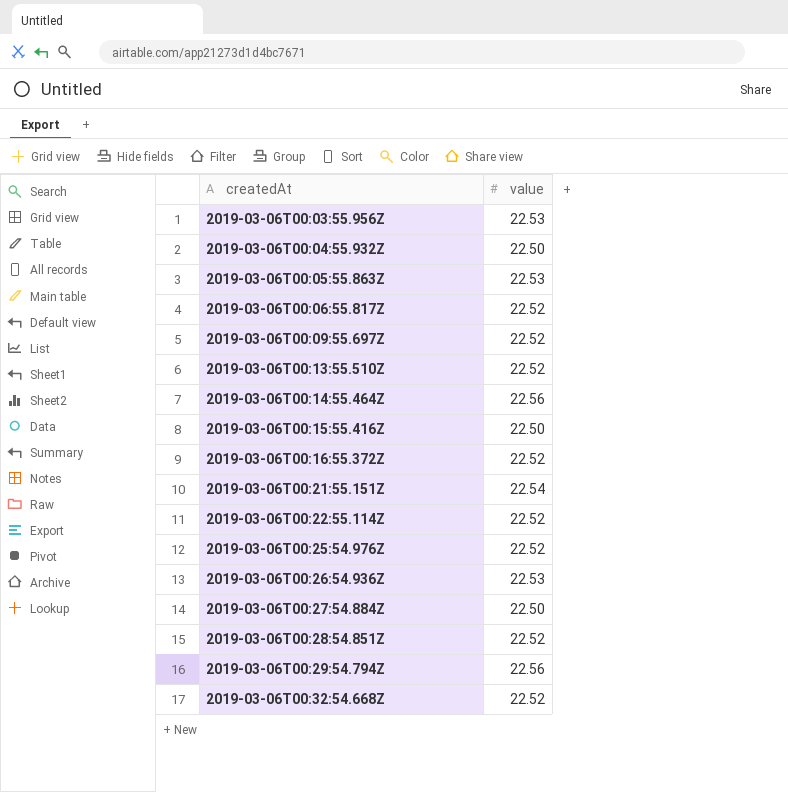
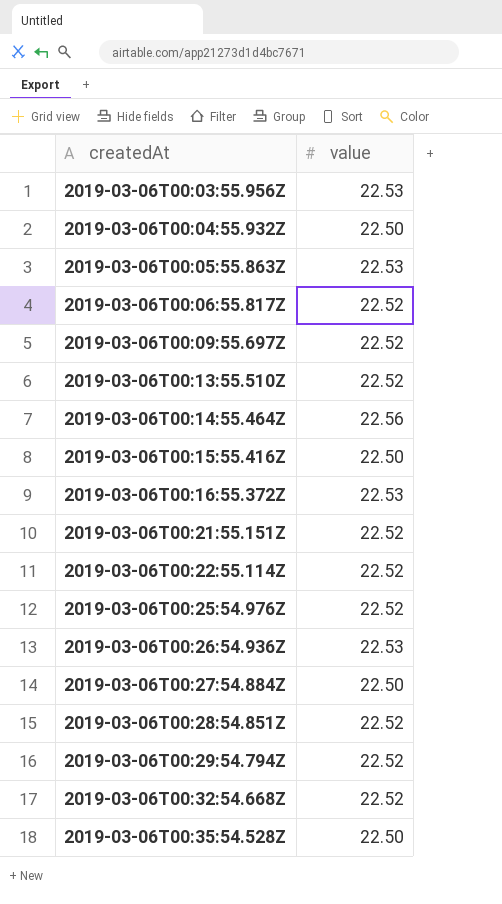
2019-03-06T00:16:55.372Z | value: 22.52 -> 22.53
2019-03-06T00:21:55.151Z | value: 22.54 -> 22.52
2019-03-06T00:29:54.794Z | value: 22.56 -> 22.52
row 2019-03-06T00:35:54.528Z: none -> 22.50

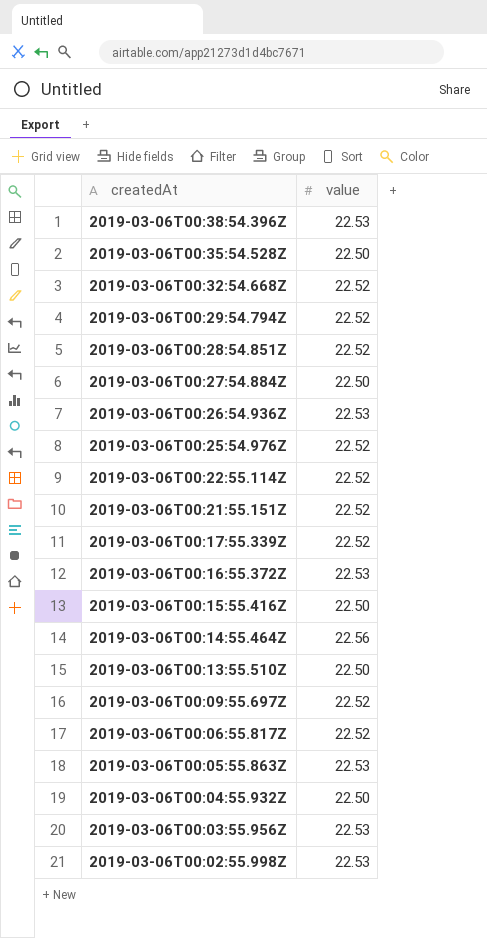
row order: createdAt ascending -> createdAt descending
row 2019-03-06T00:38:54.396Z: none -> 22.53
row 2019-03-06T00:17:55.339Z: none -> 22.52
2019-03-06T00:13:55.510Z | value: 22.52 -> 22.50
row 2019-03-06T00:02:55.998Z: none -> 22.53

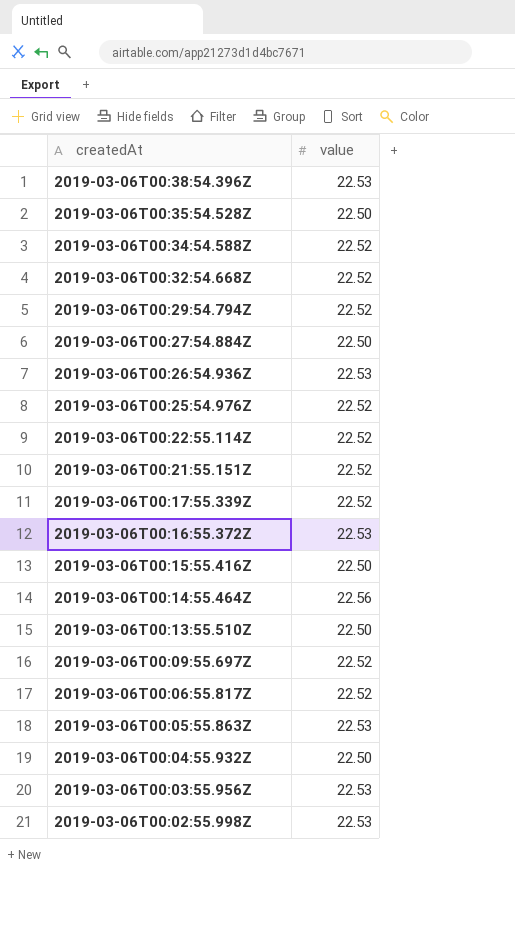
row 2019-03-06T00:28:54.851Z: 22.52 -> none
row 2019-03-06T00:34:54.588Z: none -> 22.52

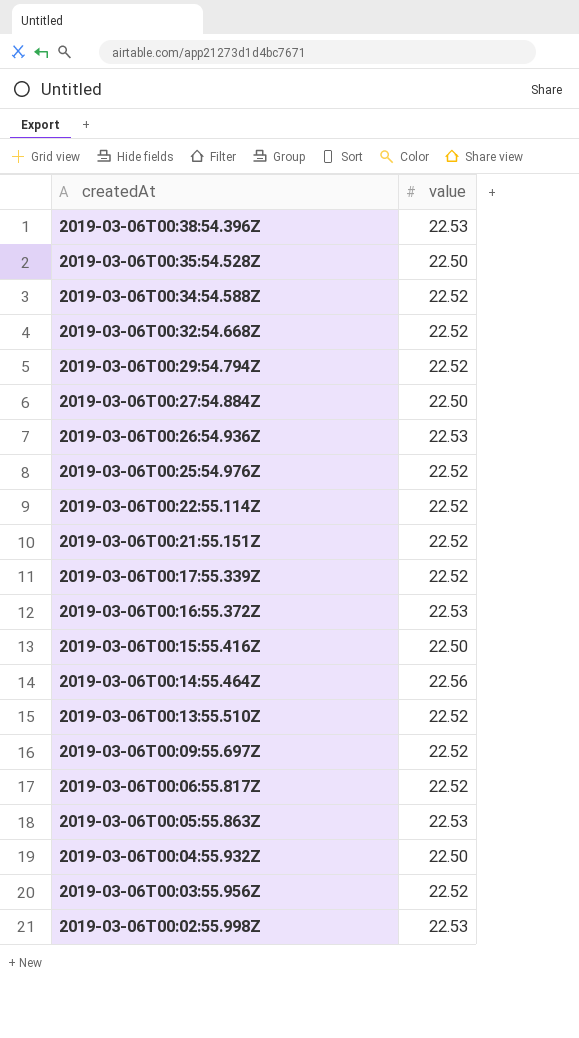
2019-03-06T00:13:55.510Z | value: 22.50 -> 22.52
2019-03-06T00:03:55.956Z | value: 22.53 -> 22.52

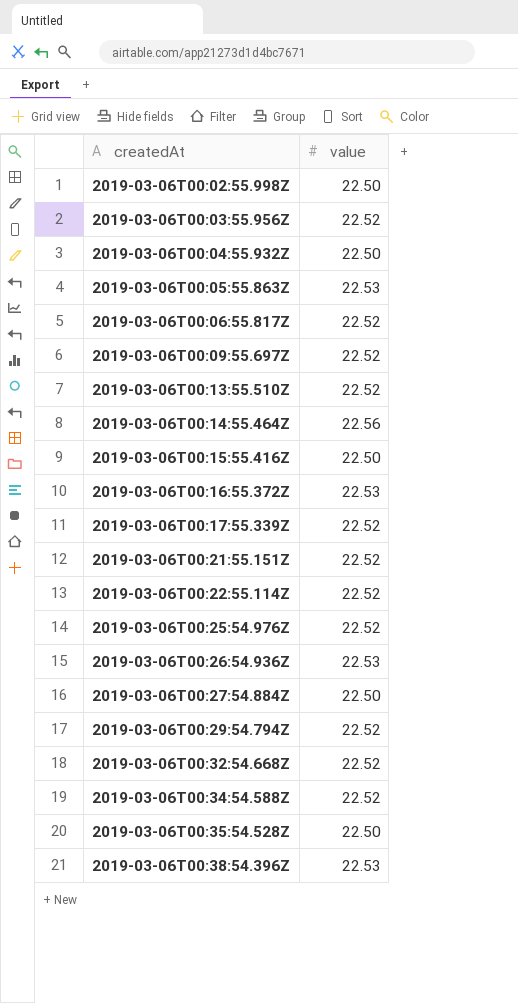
row order: createdAt descending -> createdAt ascending
2019-03-06T00:02:55.998Z | value: 22.53 -> 22.50

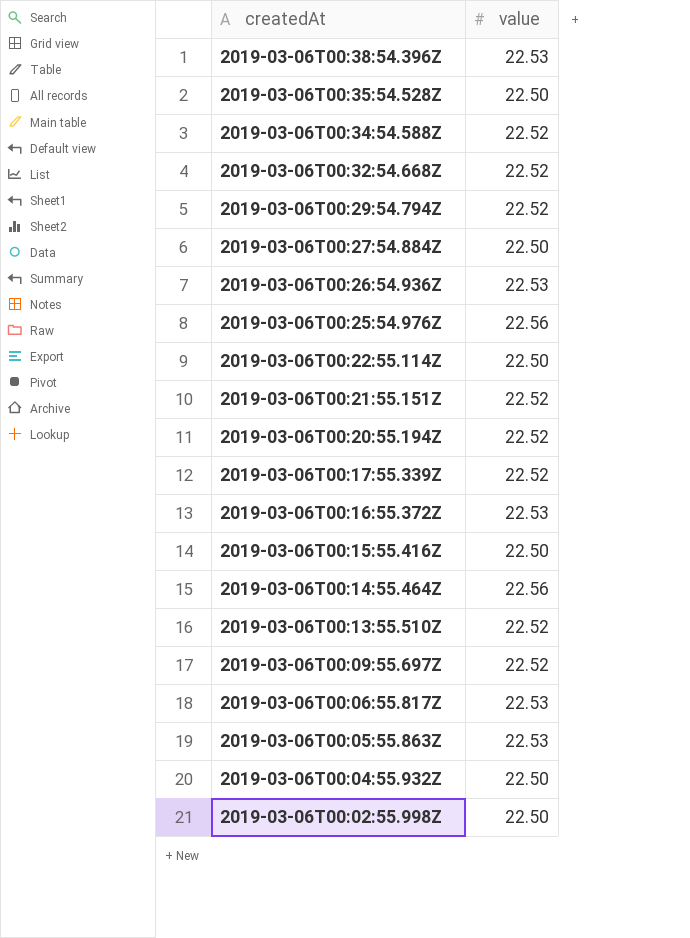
row order: createdAt ascending -> createdAt descending
row 2019-03-06T00:03:55.956Z: 22.52 -> none
2019-03-06T00:25:54.976Z | value: 22.52 -> 22.56
2019-03-06T00:22:55.114Z | value: 22.52 -> 22.50
row 2019-03-06T00:20:55.194Z: none -> 22.52
2019-03-06T00:06:55.817Z | value: 22.52 -> 22.53

